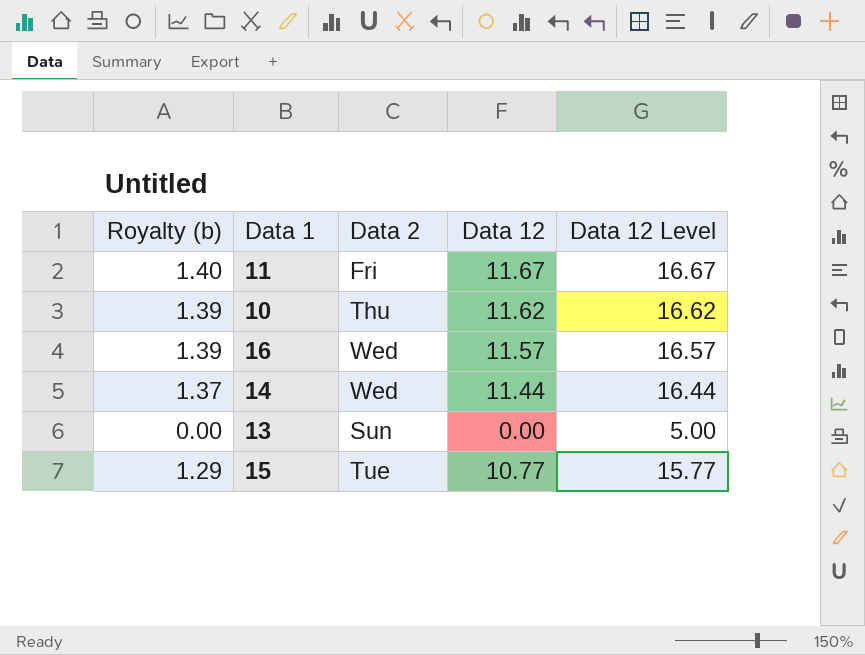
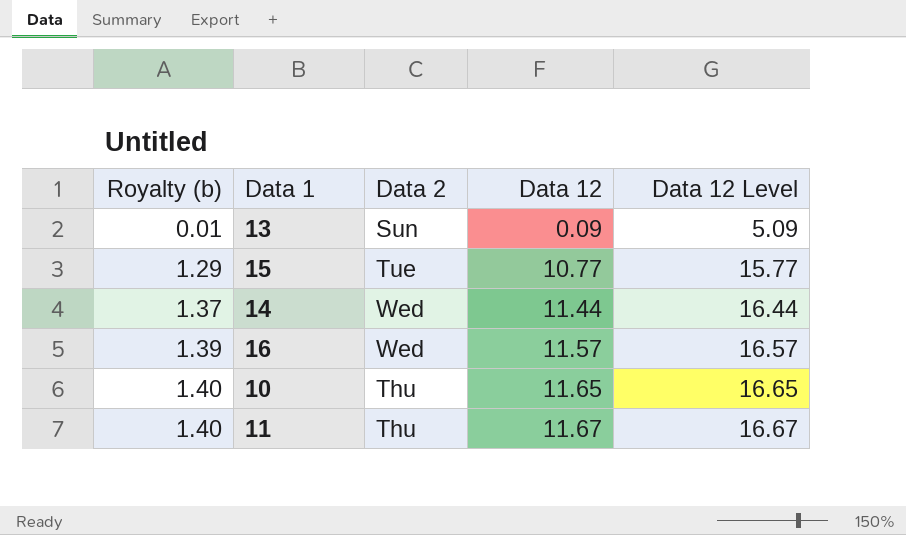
row order: none -> Royalty (b) ascending
13 | Royalty (b): 0.00 -> 0.01
13 | Data 12: 0.00 -> 0.09
13 | Data 12 Level: 5.00 -> 5.09
10 | Royalty (b): 1.39 -> 1.40
10 | Data 12: 11.62 -> 11.65
10 | Data 12 Level: 16.62 -> 16.65
11 | Data 2: Fri -> Thu

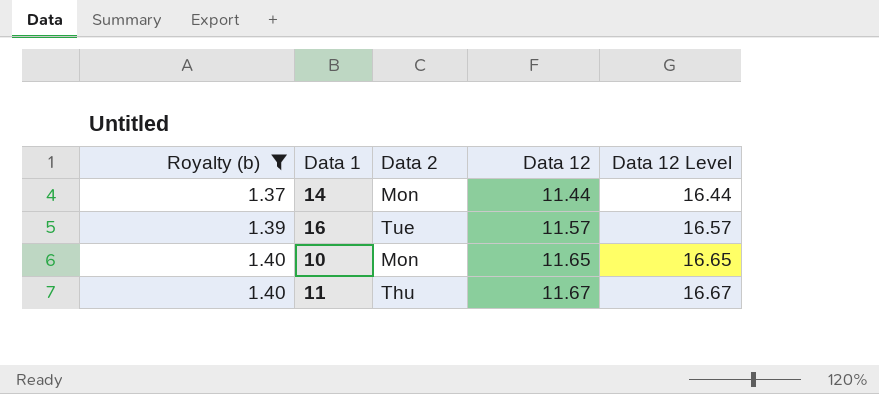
filter: none -> Royalty (b) >= 1.37
14 | Data 2: Wed -> Mon
16 | Data 2: Wed -> Tue
10 | Data 2: Thu -> Mon

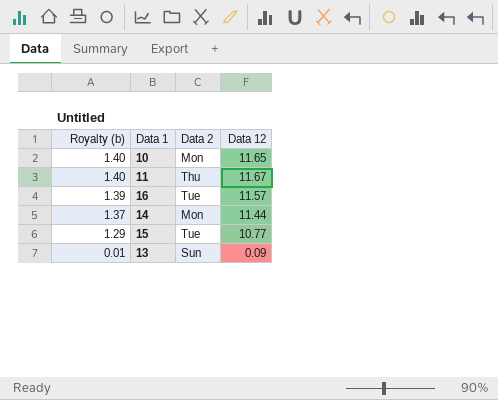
filter: Royalty (b) >= 1.37 -> none
row order: Royalty (b) ascending -> Royalty (b) descending
column Data 12 Level | formula: [Data 12] + 5 -> none

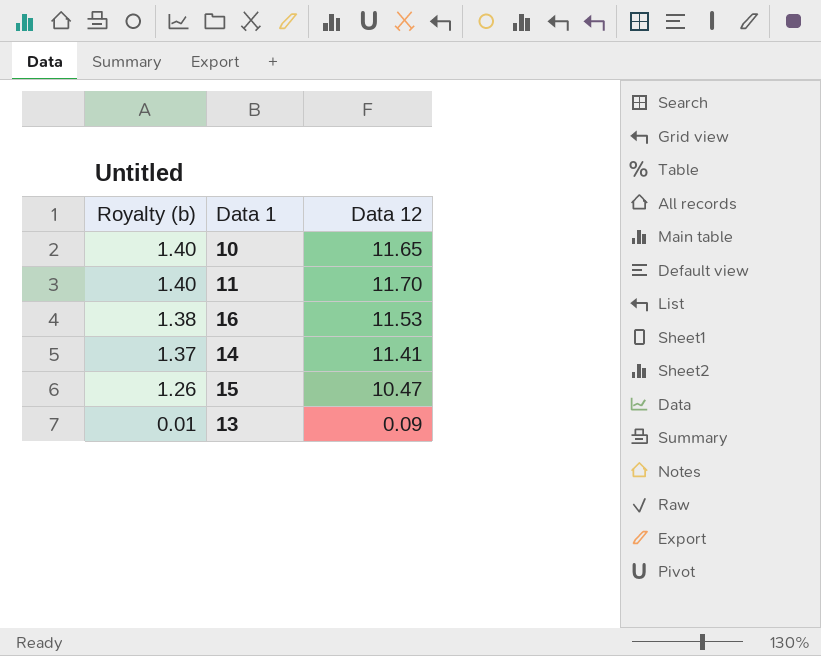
column Data 2 | position: 3 -> none
11 | Data 12: 11.67 -> 11.70
16 | Royalty (b): 1.39 -> 1.38
16 | Data 12: 11.57 -> 11.53
14 | Data 12: 11.44 -> 11.41
15 | Royalty (b): 1.29 -> 1.26
15 | Data 12: 10.77 -> 10.47

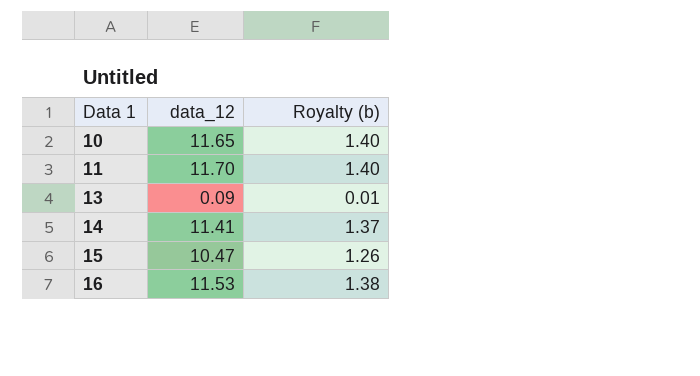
row order: Royalty (b) descending -> Data 1 ascending
column name: Data 12 -> data_12
column Royalty (b) | position: 1 -> 3

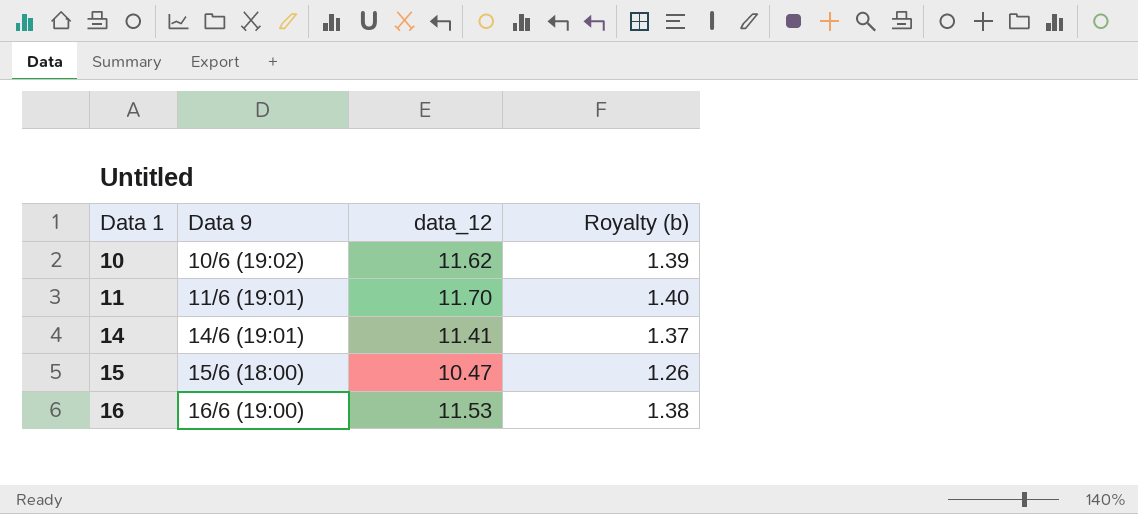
column Data 9 | position: none -> 2
row 13: 0.09 | 0.01 -> none
10 | data_12: 11.65 -> 11.62
10 | Royalty (b): 1.40 -> 1.39

